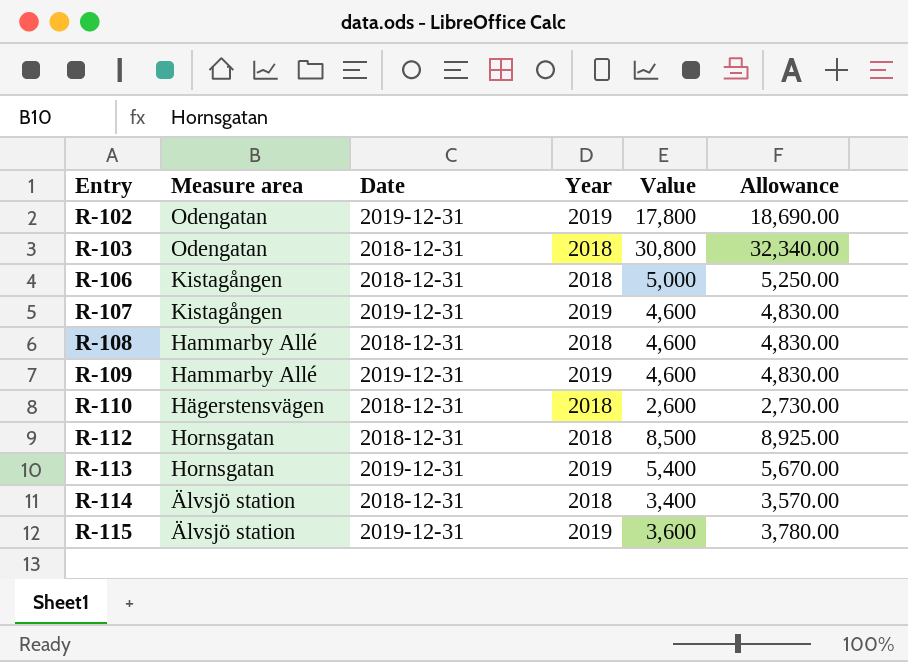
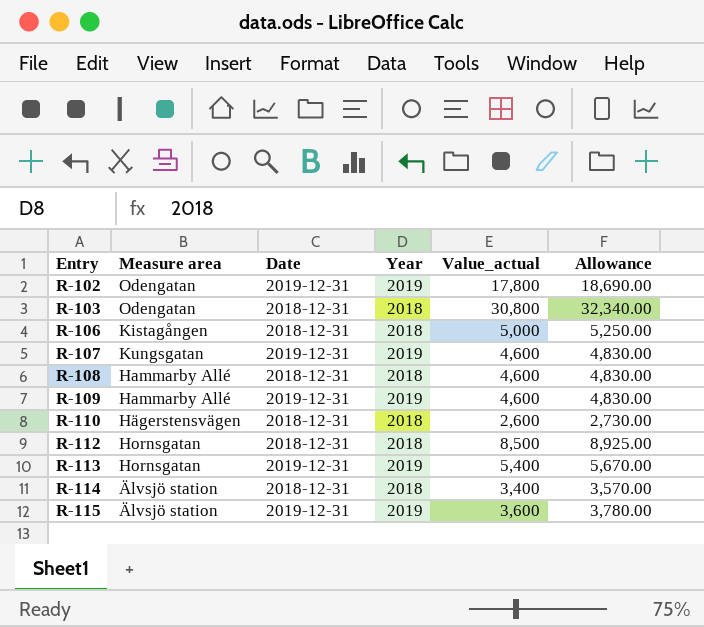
column name: Value -> Value_actual
R-107 | Measure area: Kistagången -> Kungsgatan

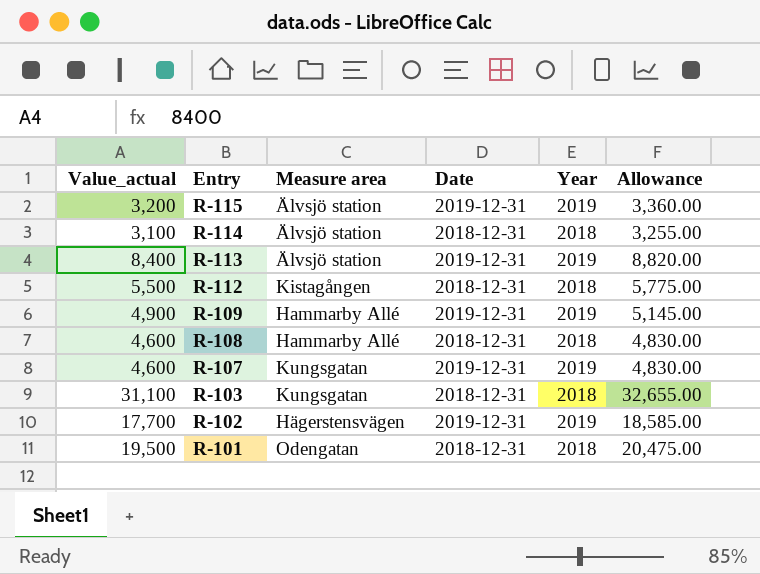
row order: Entry ascending -> Entry descending
column Value_actual | position: 5 -> 1
row R-106: Kistagången | 2018-12-31 | 2018 | 5,000 | 5,250.00 -> none
row R-110: Hägerstensvägen | 2018-12-31 | 2018 | 2,600 | 2,730.00 -> none
R-115 | Value_actual: 3,600 -> 3,200
R-115 | Allowance: 3,780.00 -> 3,360.00
R-114 | Value_actual: 3,400 -> 3,100
R-114 | Allowance: 3,570.00 -> 3,255.00
R-113 | Value_actual: 5,400 -> 8,400
R-113 | Measure area: Hornsgatan -> Älvsjö station
R-113 | Allowance: 5,670.00 -> 8,820.00
R-112 | Value_actual: 8,500 -> 5,500
R-112 | Measure area: Hornsgatan -> Kistagången
R-112 | Allowance: 8,925.00 -> 5,775.00
R-109 | Value_actual: 4,600 -> 4,900
R-109 | Allowance: 4,830.00 -> 5,145.00
R-103 | Value_actual: 30,800 -> 31,100
R-103 | Measure area: Odengatan -> Kungsgatan
R-103 | Allowance: 32,340.00 -> 32,655.00
R-102 | Value_actual: 17,800 -> 17,700
R-102 | Measure area: Odengatan -> Hägerstensvägen
R-102 | Allowance: 18,690.00 -> 18,585.00
row R-101: none -> 19,500 | Odengatan | 2018-12-31 | 2018 | 20,475.00

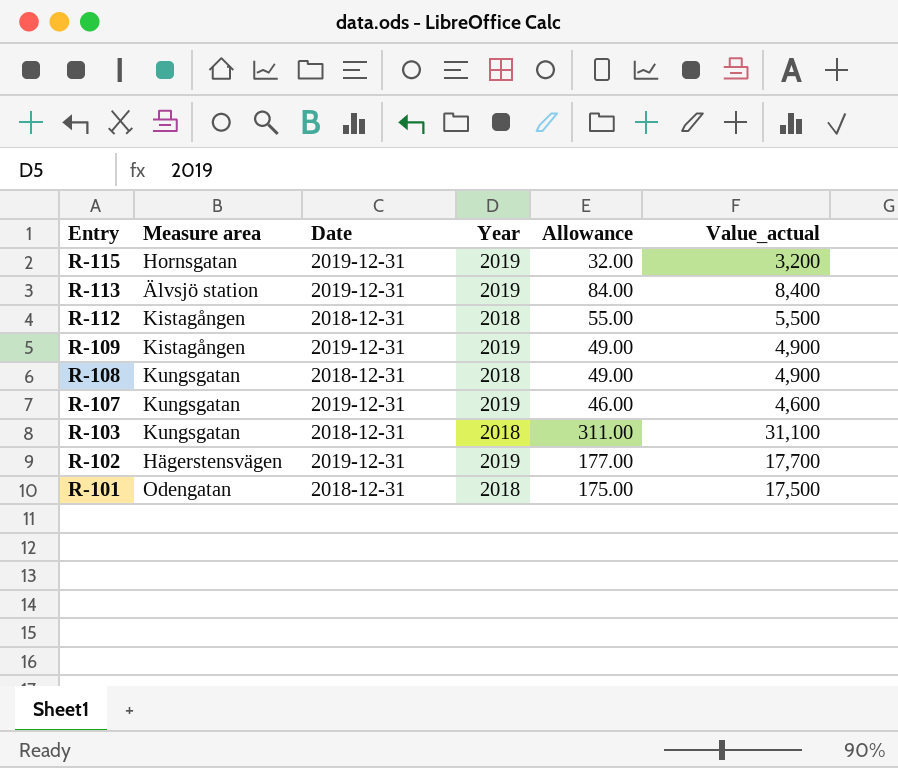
column Allowance | formula: [Value_actual] * 1.05 -> [Value_actual] * 0.01
column Value_actual | position: 1 -> 6
row R-114: 3,100 | Älvsjö station | 2018-12-31 | 2018 | 3,255.00 -> none
R-115 | Measure area: Älvsjö station -> Hornsgatan
R-109 | Measure area: Hammarby Allé -> Kistagången
R-108 | Measure area: Hammarby Allé -> Kungsgatan
R-108 | Value_actual: 4,600 -> 4,900
R-101 | Value_actual: 19,500 -> 17,500

